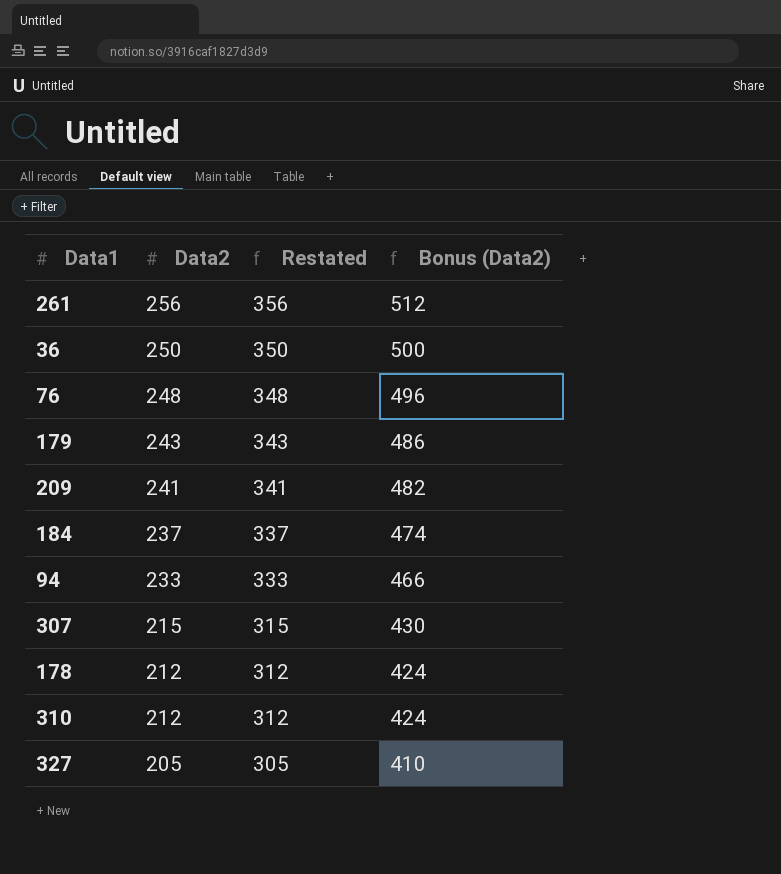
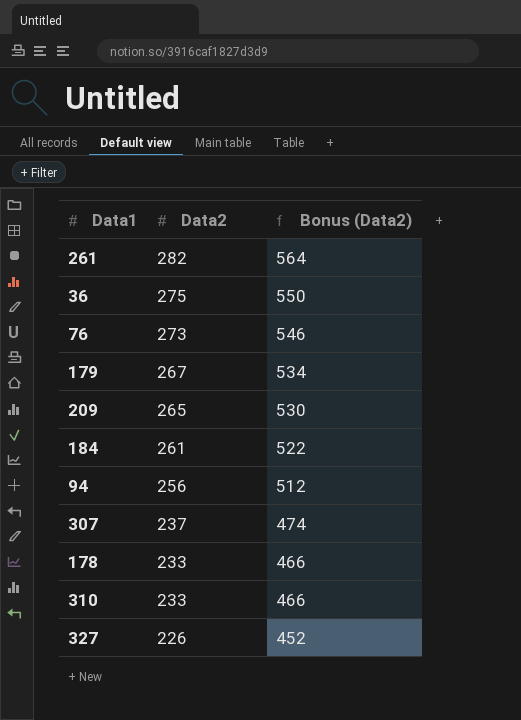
column Restated | formula: [Data2] + 100 -> none
261 | Data2: 256 -> 282
261 | Bonus (Data2): 512 -> 564
36 | Data2: 250 -> 275
36 | Bonus (Data2): 500 -> 550
76 | Data2: 248 -> 273
76 | Bonus (Data2): 496 -> 546
179 | Data2: 243 -> 267
179 | Bonus (Data2): 486 -> 534
209 | Data2: 241 -> 265
209 | Bonus (Data2): 482 -> 530
184 | Data2: 237 -> 261
184 | Bonus (Data2): 474 -> 522
94 | Data2: 233 -> 256
94 | Bonus (Data2): 466 -> 512
307 | Data2: 215 -> 237
307 | Bonus (Data2): 430 -> 474
178 | Data2: 212 -> 233
178 | Bonus (Data2): 424 -> 466
310 | Data2: 212 -> 233
310 | Bonus (Data2): 424 -> 466
327 | Data2: 205 -> 226
327 | Bonus (Data2): 410 -> 452

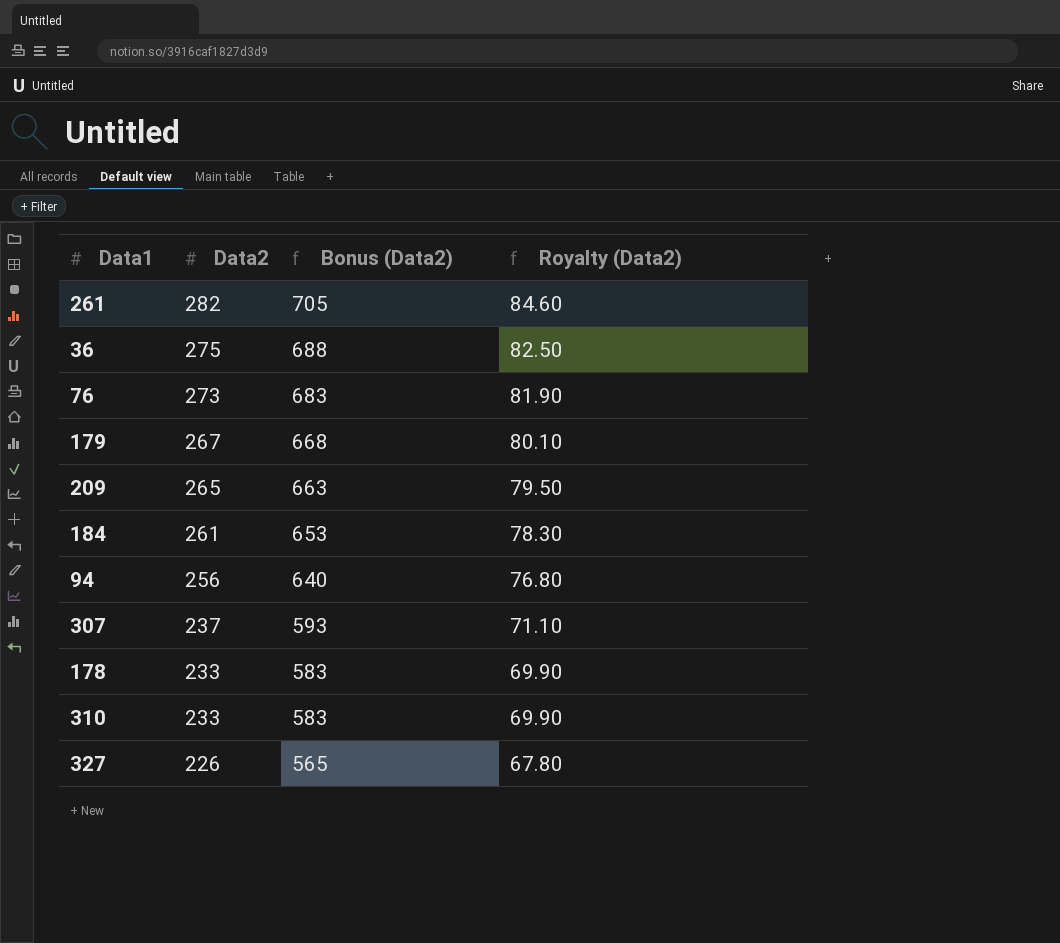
column Bonus (Data2) | formula: [Data2] * 2 -> [Data2] * 2.5
column Royalty (Data2) | formula: none -> [Data2] * 0.3

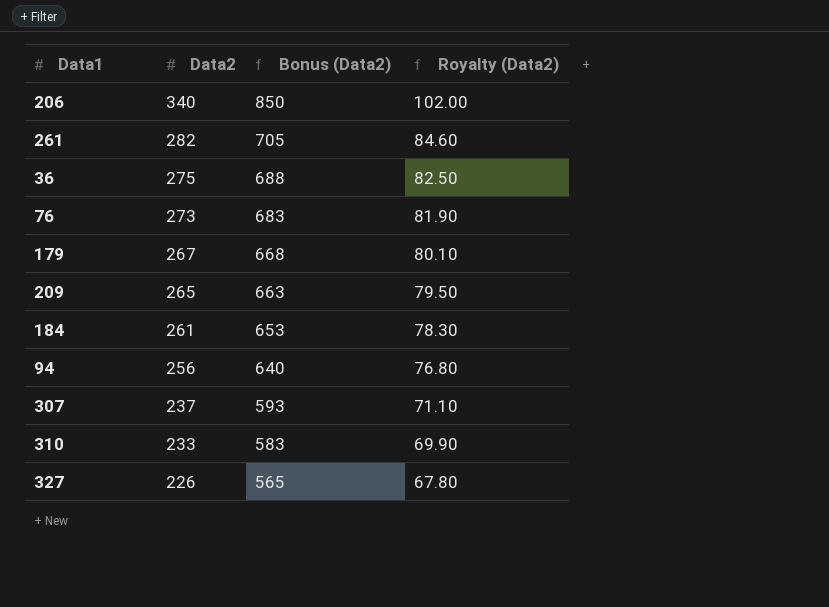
row 178: 233 | 583 | 69.90 -> none
row 206: none -> 340 | 850 | 102.00

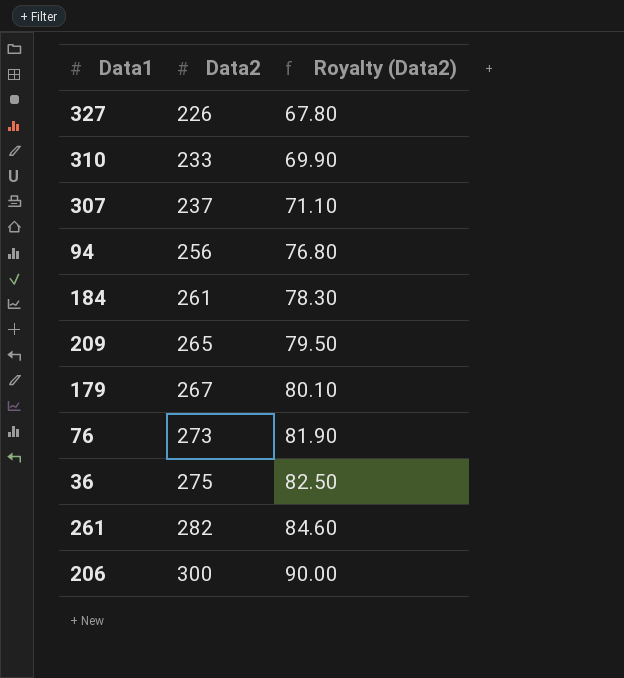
row order: Data2 descending -> Data2 ascending
column Bonus (Data2) | formula: [Data2] * 2.5 -> none
206 | Data2: 340 -> 300
206 | Royalty (Data2): 102.00 -> 90.00

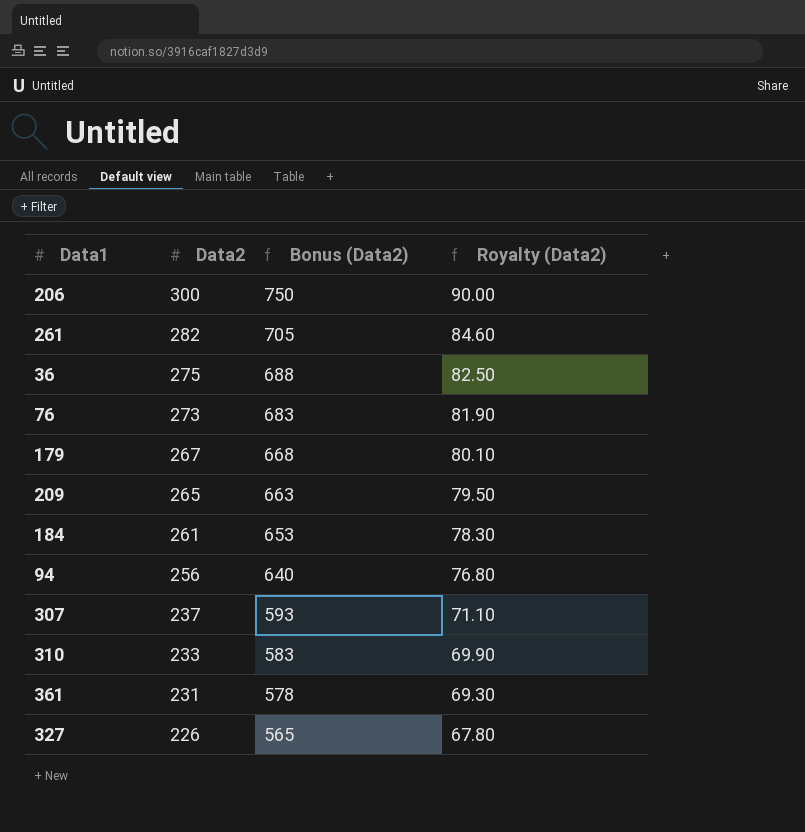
row order: Data2 ascending -> Data2 descending
column Bonus (Data2) | formula: none -> [Data2] * 2.5
row 361: none -> 231 | 578 | 69.30

